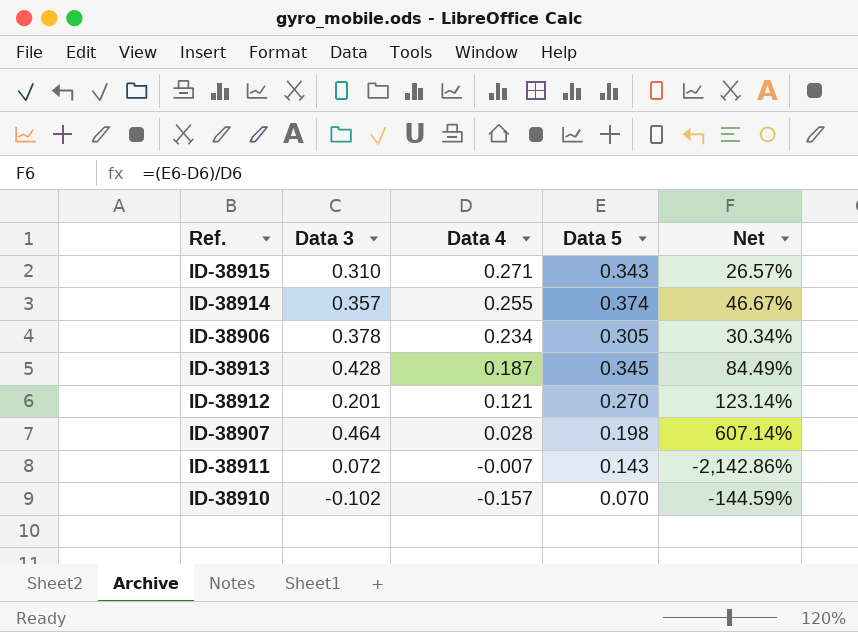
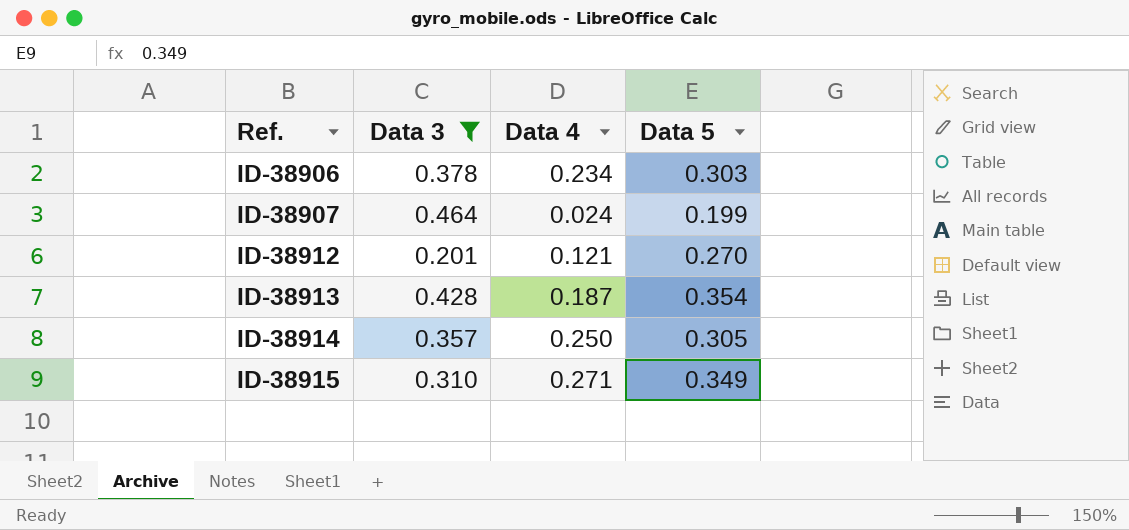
filter: none -> Data 3 >= 0.201
row order: Data 4 descending -> Ref. ascending
column Net | formula: ([Data 5] - [Data 4]) / [Data 4] -> none
ID-38906 | Data 5: 0.305 -> 0.303
ID-38907 | Data 4: 0.028 -> 0.024
ID-38907 | Data 5: 0.198 -> 0.199
ID-38913 | Data 5: 0.345 -> 0.354
ID-38914 | Data 4: 0.255 -> 0.250
ID-38914 | Data 5: 0.374 -> 0.305
ID-38915 | Data 5: 0.343 -> 0.349

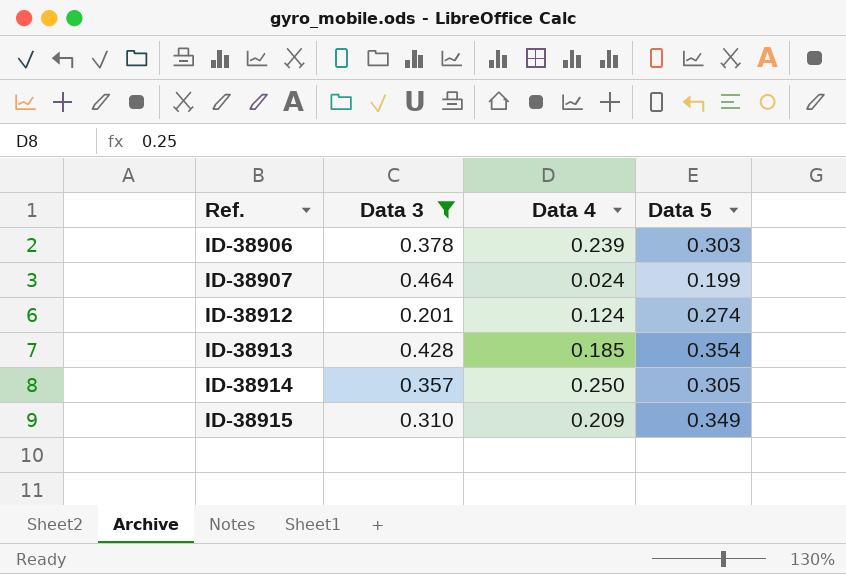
ID-38906 | Data 4: 0.234 -> 0.239
ID-38912 | Data 4: 0.121 -> 0.124
ID-38912 | Data 5: 0.270 -> 0.274
ID-38913 | Data 4: 0.187 -> 0.185
ID-38915 | Data 4: 0.271 -> 0.209

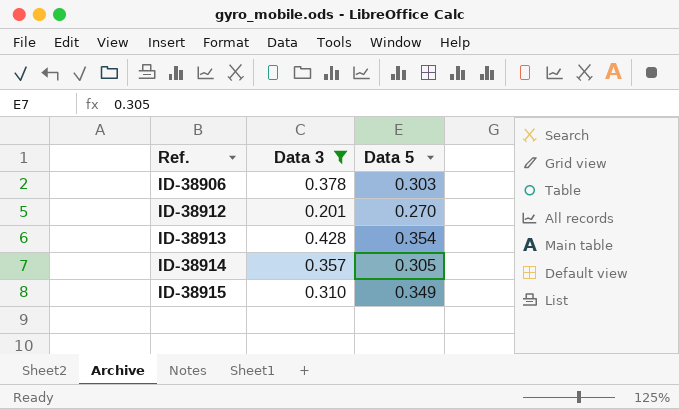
column Data 4 | position: 3 -> none
row ID-38907: 0.464 | 0.024 | 0.199 -> none
ID-38912 | Data 5: 0.274 -> 0.270

